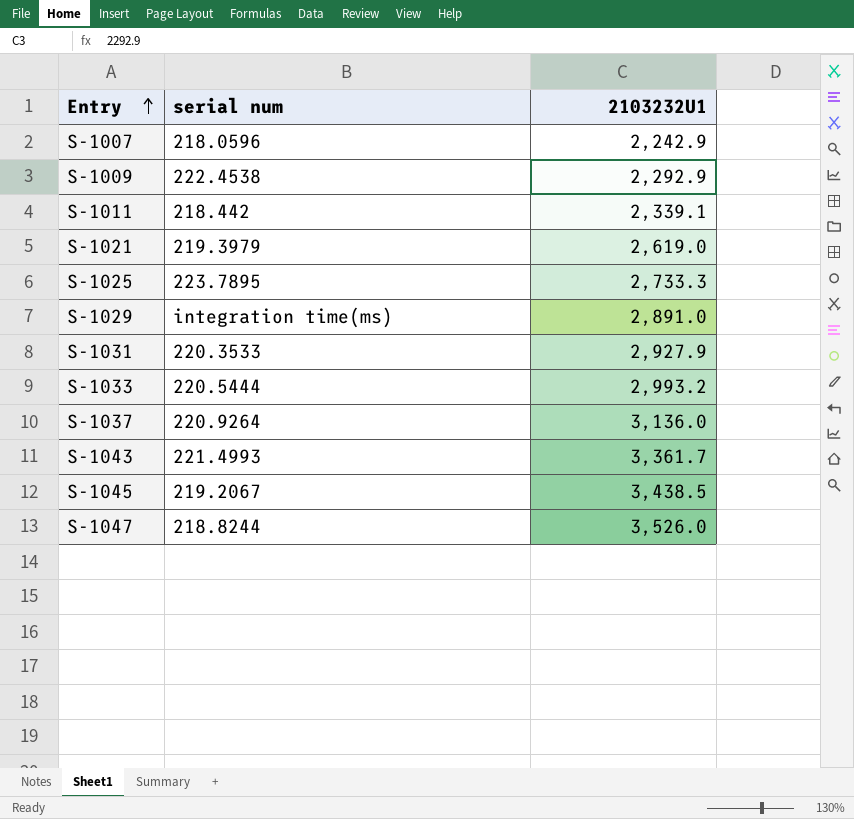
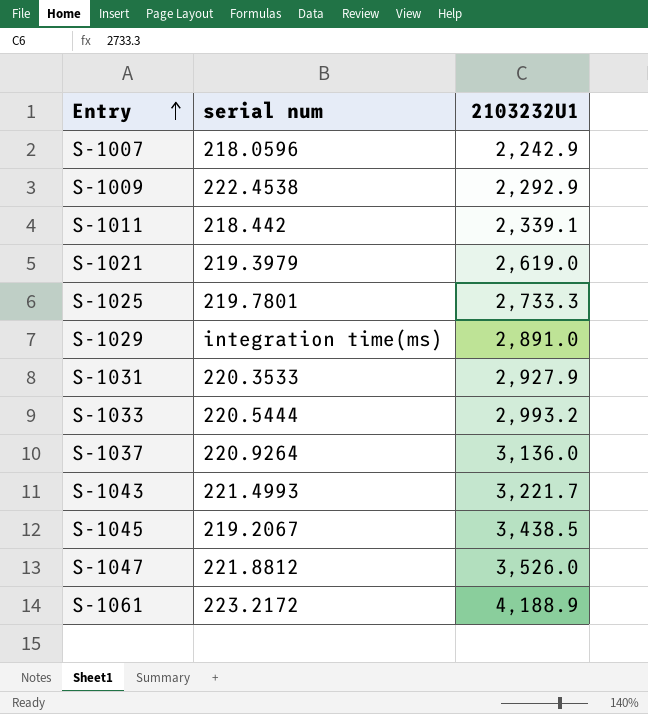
S-1025 | serial num: 223.7895 -> 219.7801
S-1043 | 2103232U1: 3,361.7 -> 3,221.7
S-1047 | serial num: 218.8244 -> 221.8812
row S-1061: none -> 223.2172 | 4,188.9

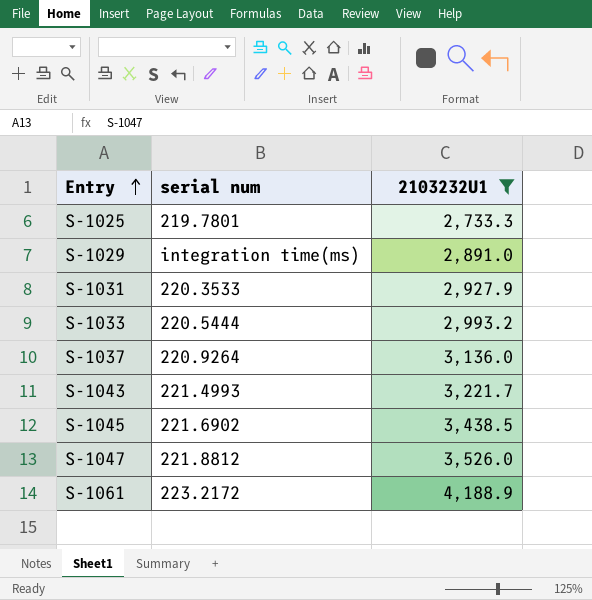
filter: none -> 2103232U1 >= 2,733.3
S-1045 | serial num: 219.2067 -> 221.6902

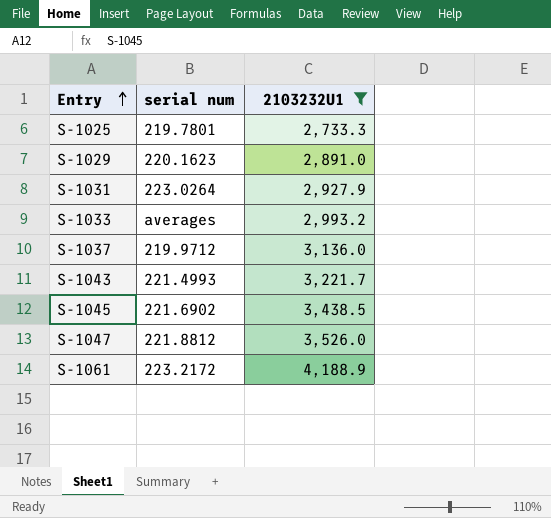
S-1029 | serial num: integration time(ms) -> 220.1623
S-1031 | serial num: 220.3533 -> 223.0264
S-1033 | serial num: 220.5444 -> averages
S-1037 | serial num: 220.9264 -> 219.9712

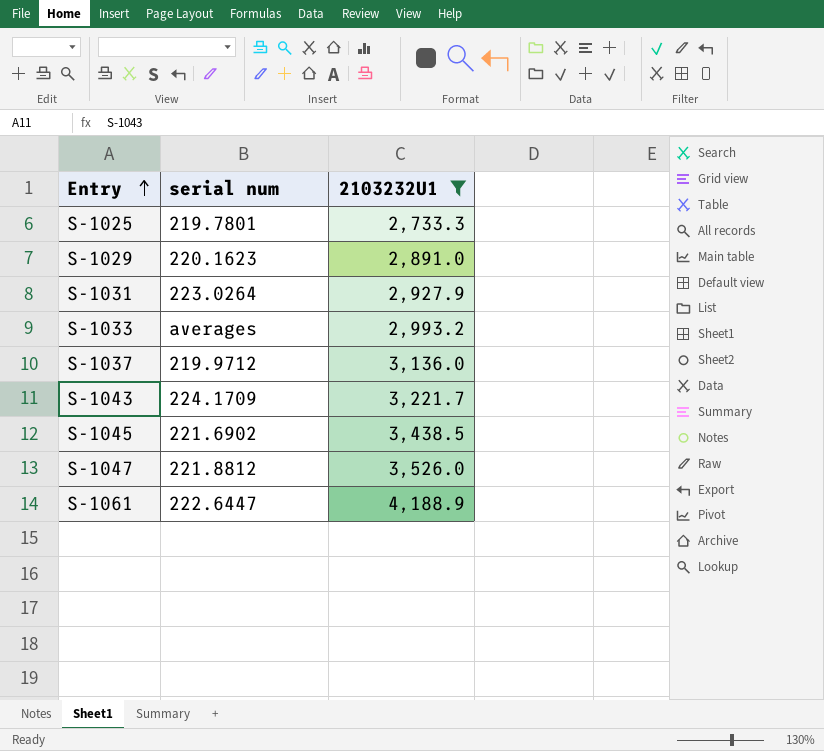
S-1043 | serial num: 221.4993 -> 224.1709
S-1061 | serial num: 223.2172 -> 222.6447

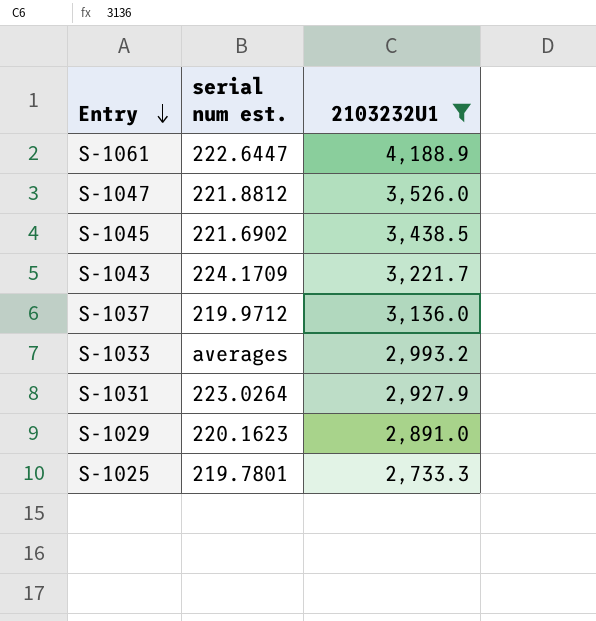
row order: Entry ascending -> Entry descending
column name: serial num -> serial num est.

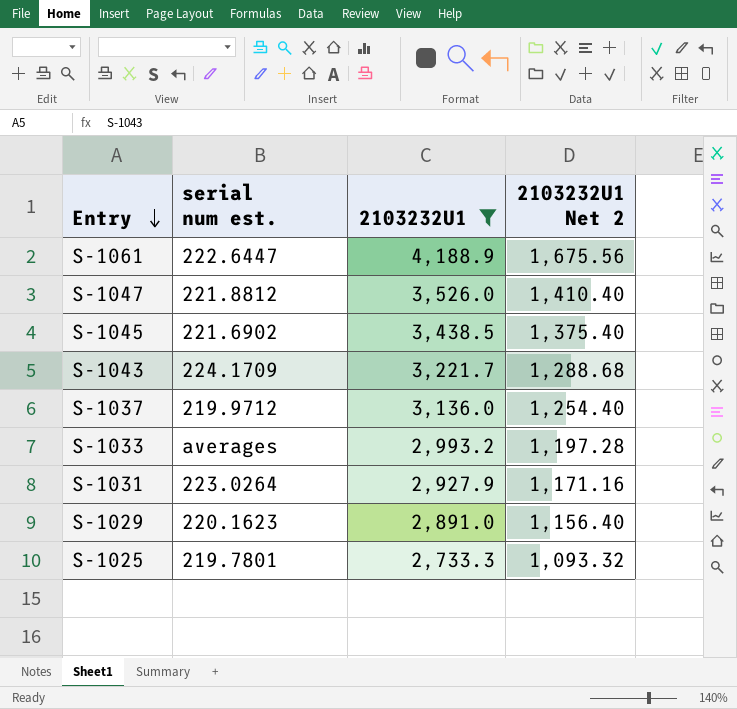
column 2103232U1 Net 2 | formula: none -> [2103232U1] * 0.4

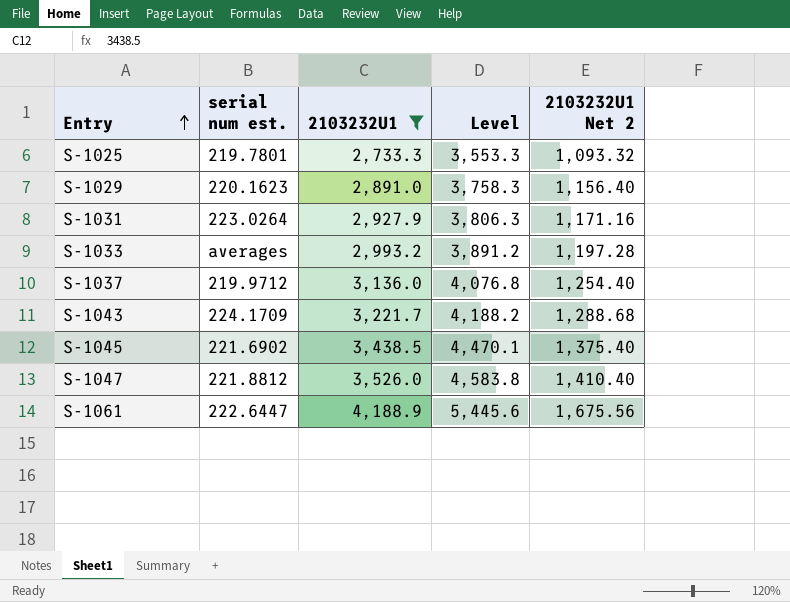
row order: Entry descending -> Entry ascending
column Level | formula: none -> [2103232U1] * 1.3

